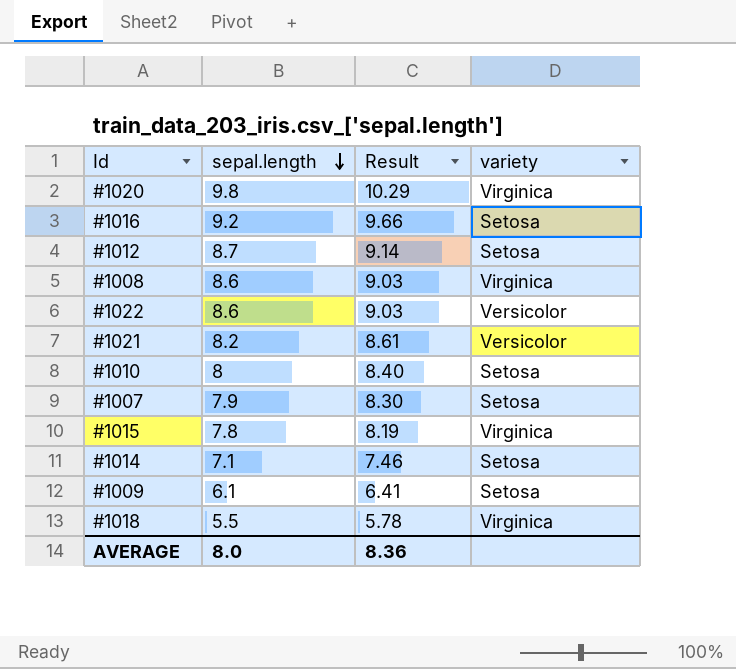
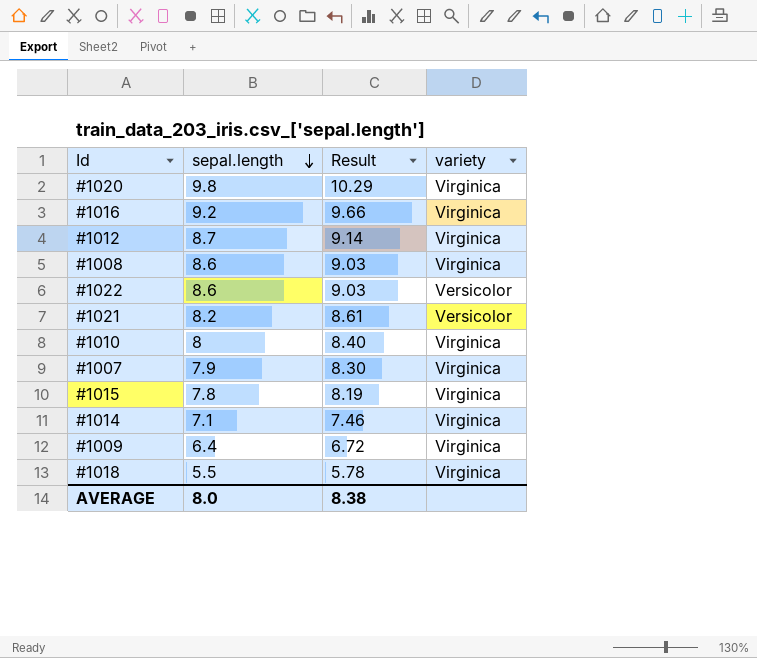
#1016 | variety: Setosa -> Virginica
#1012 | variety: Setosa -> Virginica
#1010 | variety: Setosa -> Virginica
#1007 | variety: Setosa -> Virginica
#1014 | variety: Setosa -> Virginica
#1009 | sepal.length: 6.1 -> 6.4
#1009 | Result: 6.41 -> 6.72
#1009 | variety: Setosa -> Virginica
AVERAGE | Result: 8.36 -> 8.38

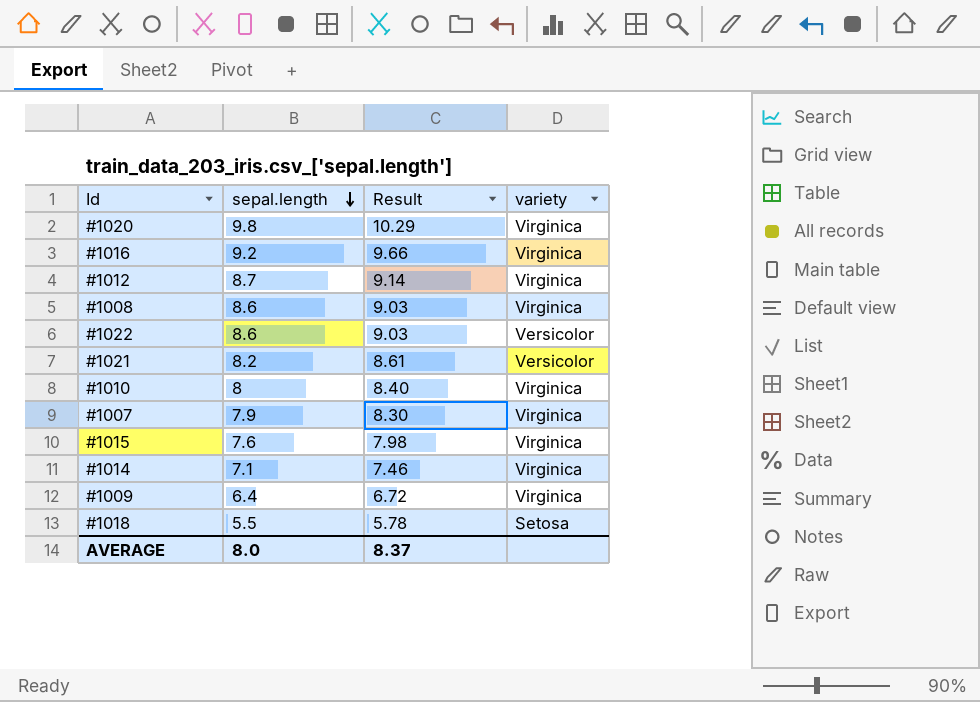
#1015 | sepal.length: 7.8 -> 7.6
#1015 | Result: 8.19 -> 7.98
#1018 | variety: Virginica -> Setosa
AVERAGE | Result: 8.38 -> 8.37

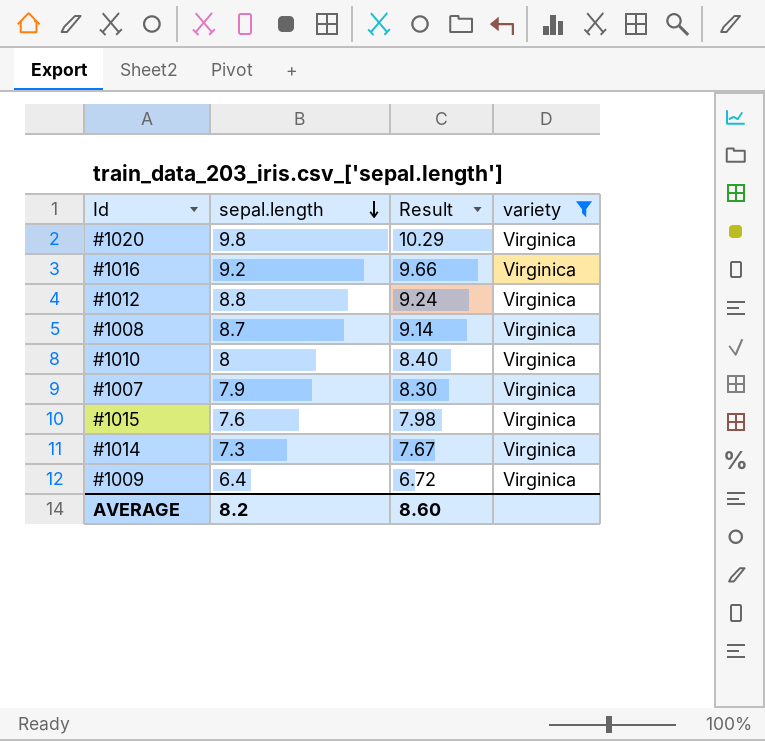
filter: none -> variety = Virginica
#1012 | sepal.length: 8.7 -> 8.8
#1012 | Result: 9.14 -> 9.24
#1008 | sepal.length: 8.6 -> 8.7
#1008 | Result: 9.03 -> 9.14
#1014 | sepal.length: 7.1 -> 7.3
#1014 | Result: 7.46 -> 7.67
AVERAGE | sepal.length: 8.0 -> 8.2
AVERAGE | Result: 8.37 -> 8.60

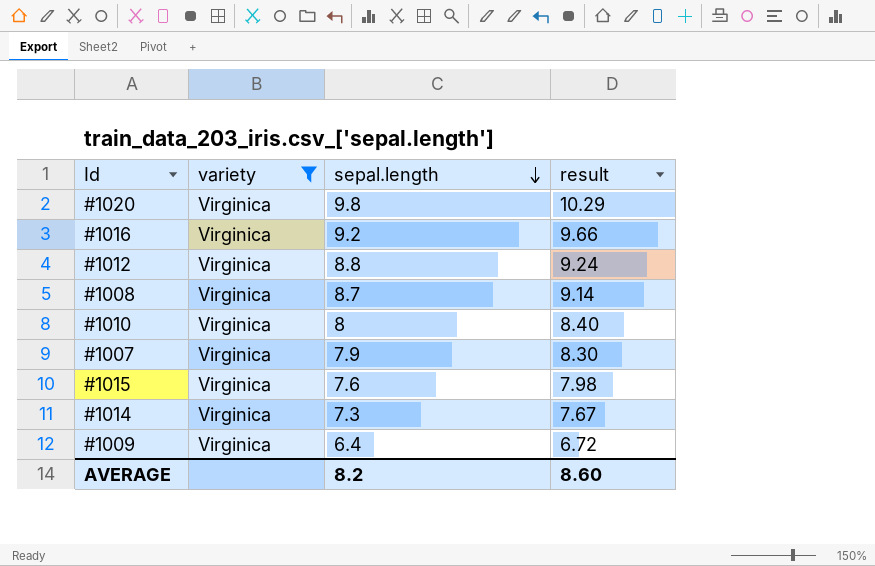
column variety | position: 4 -> 2
column name: Result -> result

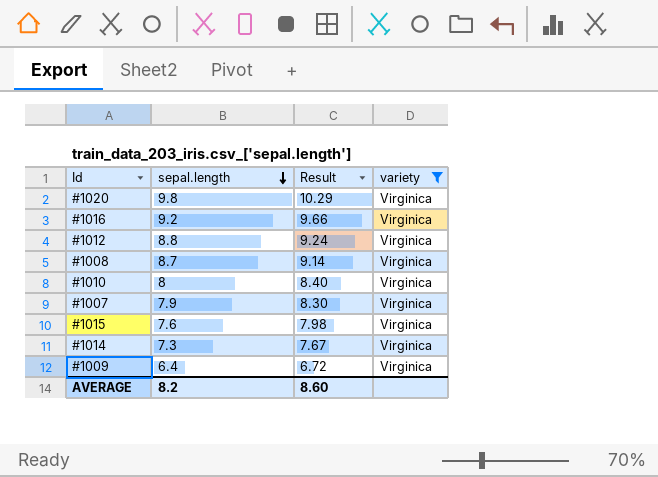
column name: result -> Result
column variety | position: 2 -> 4

